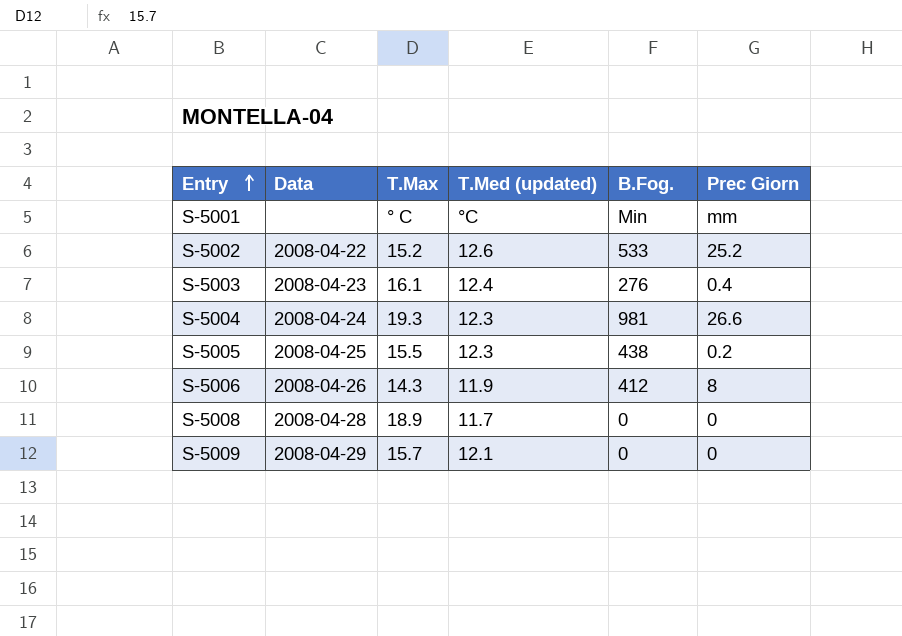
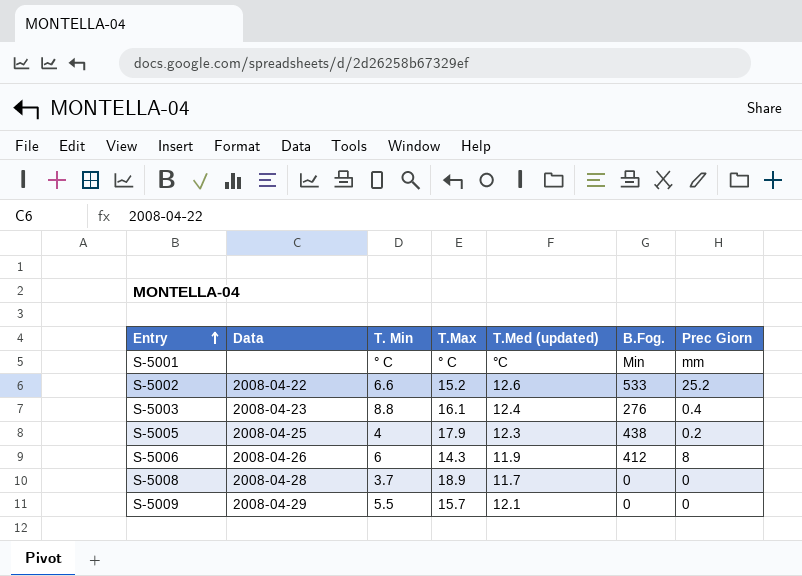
column T. Min | position: none -> 3
row S-5004: 2008-04-24 | 19.3 | 12.3 | 981 | 26.6 -> none
S-5005 | T.Max: 15.5 -> 17.9

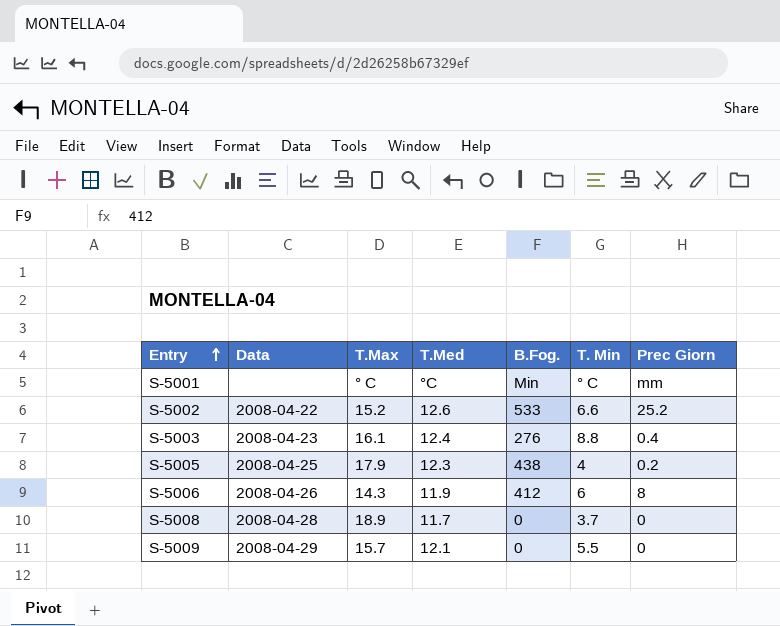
column name: T.Med (updated) -> T.Med
column T. Min | position: 3 -> 6

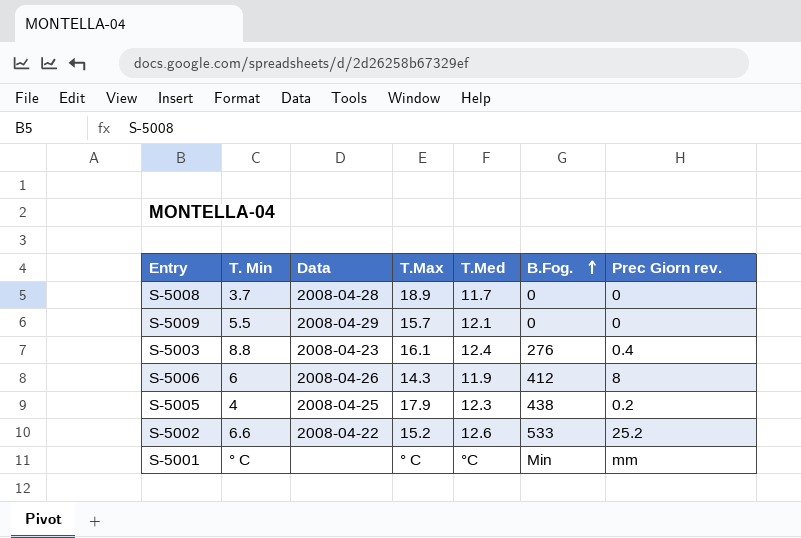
row order: Entry ascending -> B.Fog. ascending
column T. Min | position: 6 -> 2
column name: Prec Giorn -> Prec Giorn rev.

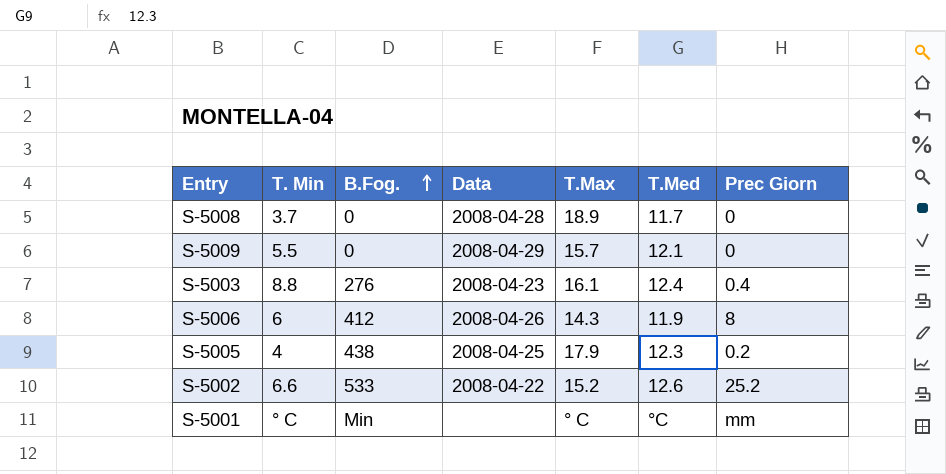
column B.Fog. | position: 6 -> 3
column name: Prec Giorn rev. -> Prec Giorn

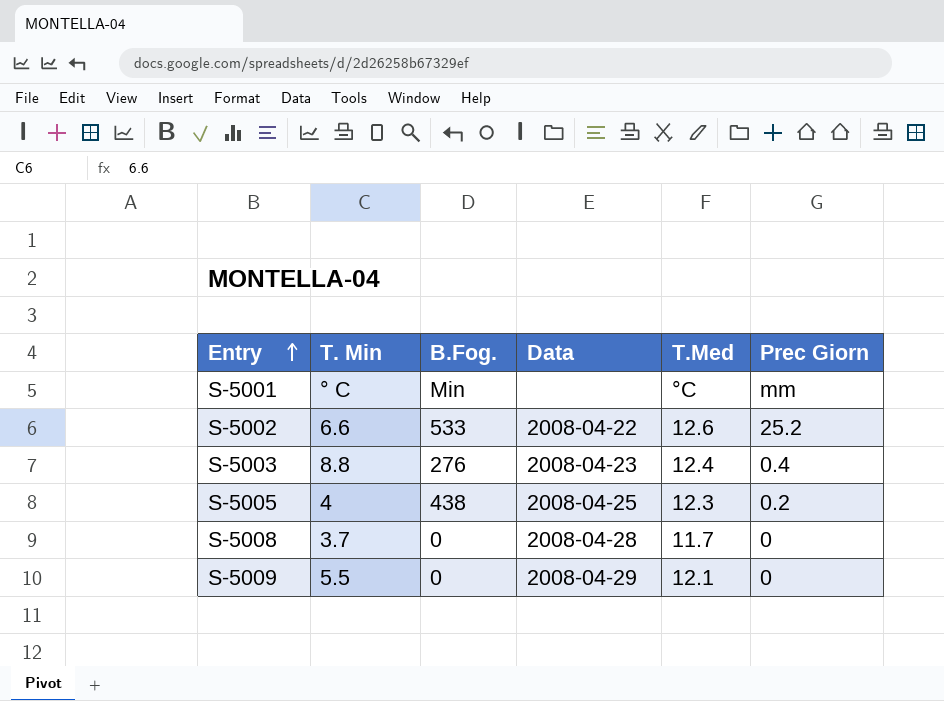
row order: B.Fog. ascending -> Entry ascending
column T.Max | position: 5 -> none
row S-5006: 6 | 412 | 2008-04-26 | 14.3 | 11.9 | 8 -> none

